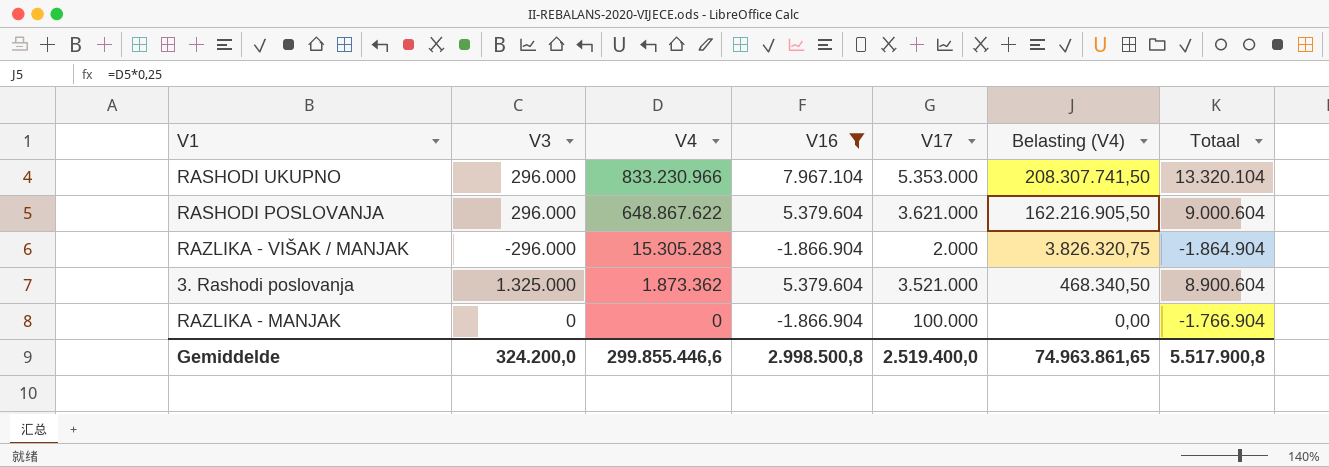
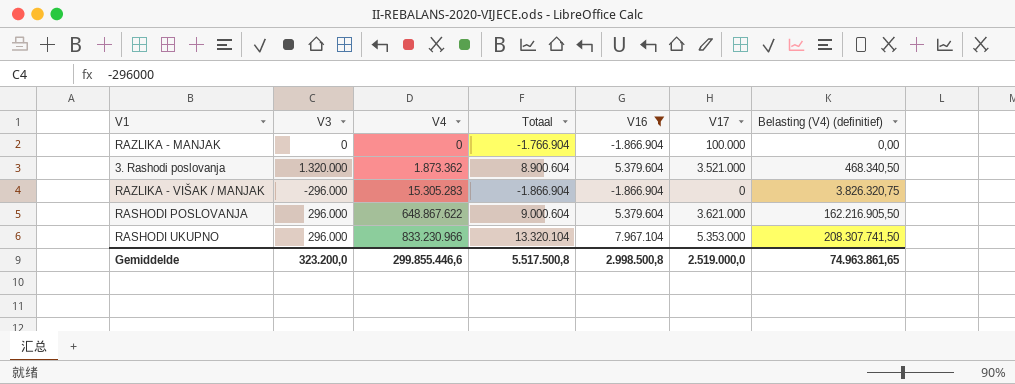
row order: V4 descending -> V4 ascending
column Totaal | position: 7 -> 4
column name: Belasting (V4) -> Belasting (V4) (definitief)
3. Rashodi poslovanja | V3: 1.325.000 -> 1.320.000
RAZLIKA - VIŠAK / MANJAK | Totaal: -1.864.904 -> -1.866.904
RAZLIKA - VIŠAK / MANJAK | V17: 2.000 -> 0
Gemiddelde | V3: 324.200,0 -> 323.200,0
Gemiddelde | Totaal: 5.517.900,8 -> 5.517.500,8
Gemiddelde | V17: 2.519.400,0 -> 2.519.000,0

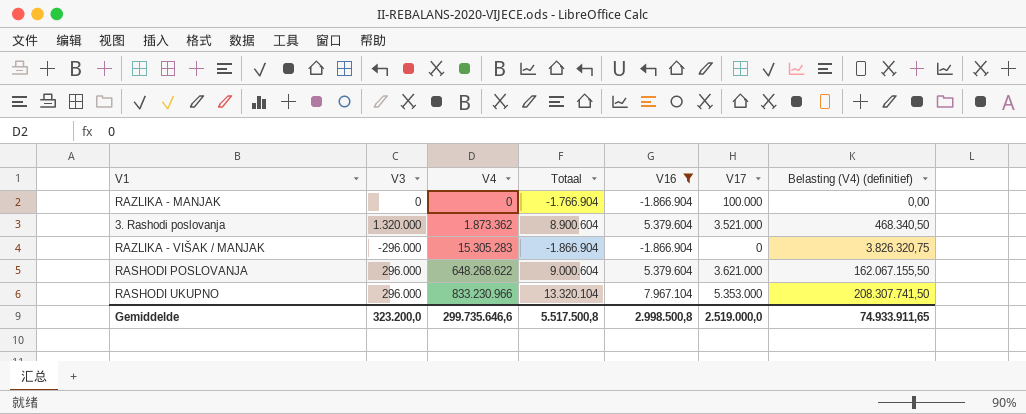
RASHODI POSLOVANJA | V4: 648.867.622 -> 648.268.622
RASHODI POSLOVANJA | Belasting (V4) (definitief): 162.216.905,50 -> 162.067.155,50
Gemiddelde | V4: 299.855.446,6 -> 299.735.646,6
Gemiddelde | Belasting (V4) (definitief): 74.963.861,65 -> 74.933.911,65

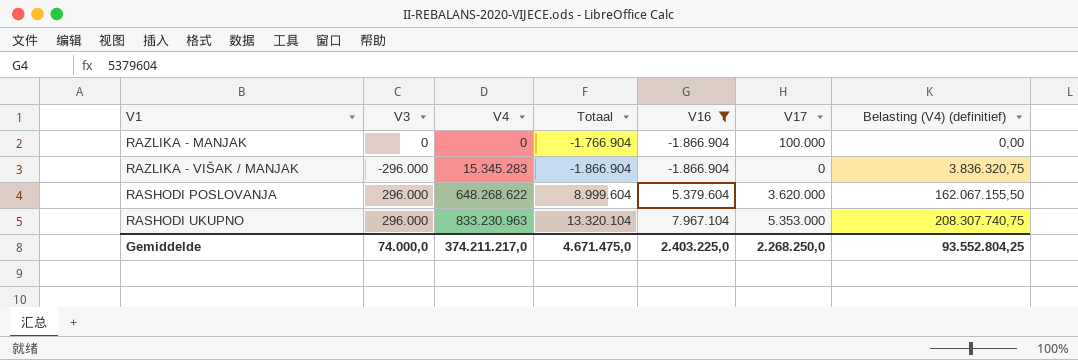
row 3. Rashodi poslovanja: 1.320.000 | 1.873.362 | 8.900.604 | 5.379.604 | 3.521.000 | 468.340,50 -> none
RAZLIKA - VIŠAK / MANJAK | V4: 15.305.283 -> 15.345.283
RAZLIKA - VIŠAK / MANJAK | Belasting (V4) (definitief): 3.826.320,75 -> 3.836.320,75
RASHODI POSLOVANJA | Totaal: 9.000.604 -> 8.999.604
RASHODI POSLOVANJA | V17: 3.621.000 -> 3.620.000
RASHODI UKUPNO | V4: 833.230.966 -> 833.230.963
RASHODI UKUPNO | Belasting (V4) (definitief): 208.307.741,50 -> 208.307.740,75
Gemiddelde | V3: 323.200,0 -> 74.000,0
Gemiddelde | V4: 299.735.646,6 -> 374.211.217,0
Gemiddelde | Totaal: 5.517.500,8 -> 4.671.475,0
Gemiddelde | V16: 2.998.500,8 -> 2.403.225,0
Gemiddelde | V17: 2.519.000,0 -> 2.268.250,0
Gemiddelde | Belasting (V4) (definitief): 74.933.911,65 -> 93.552.804,25

